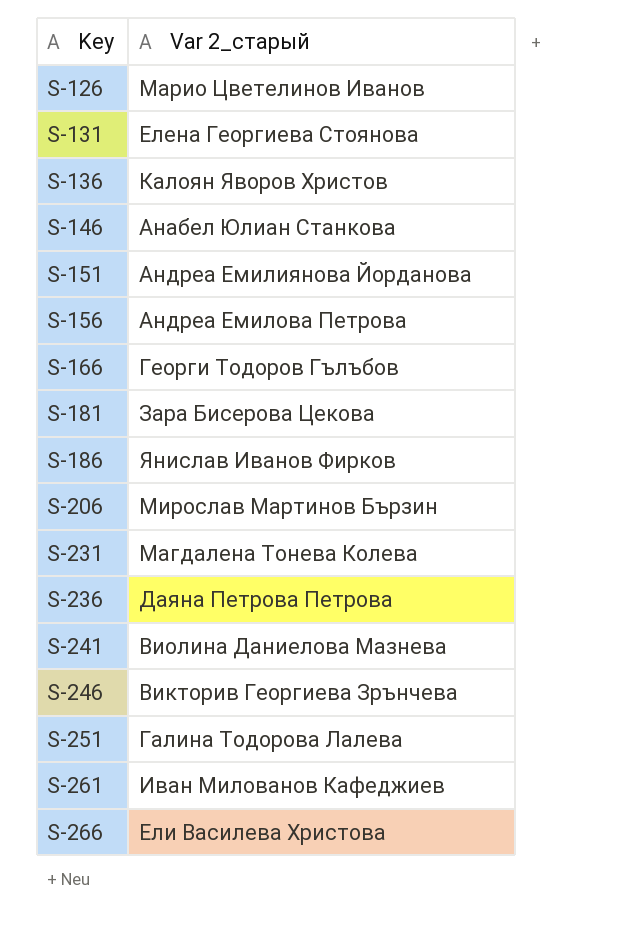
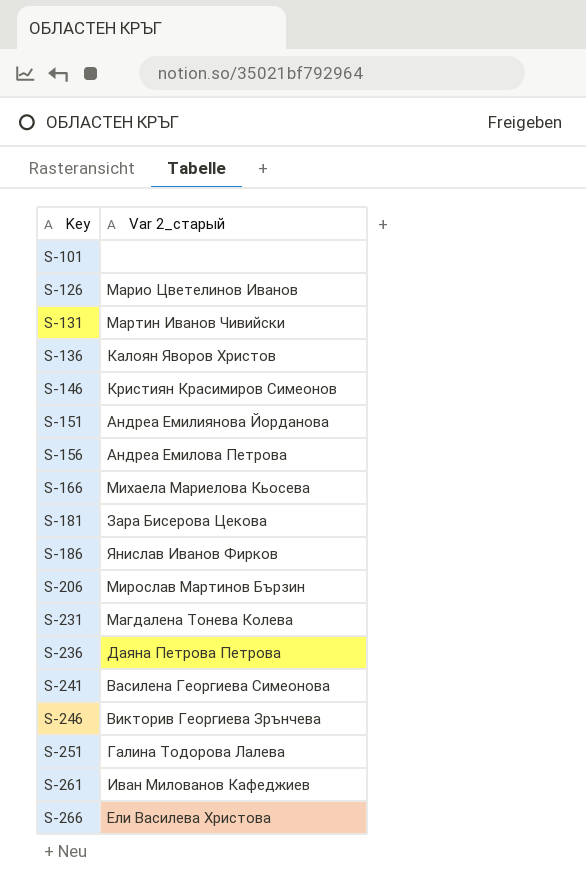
row S-101: none -> none
S-131 | Var 2_старый: Елена Георгиева Стоянова -> Мартин Иванов Чивийски
S-146 | Var 2_старый: Анабел Юлиан Станкова -> Кристиян Красимиров Симеонов
S-166 | Var 2_старый: Георги Тодоров Гълъбов -> Михаела Мариелова Кьосева
S-241 | Var 2_старый: Виолина Даниелова Мазнева -> Василена Георгиева Симеонова

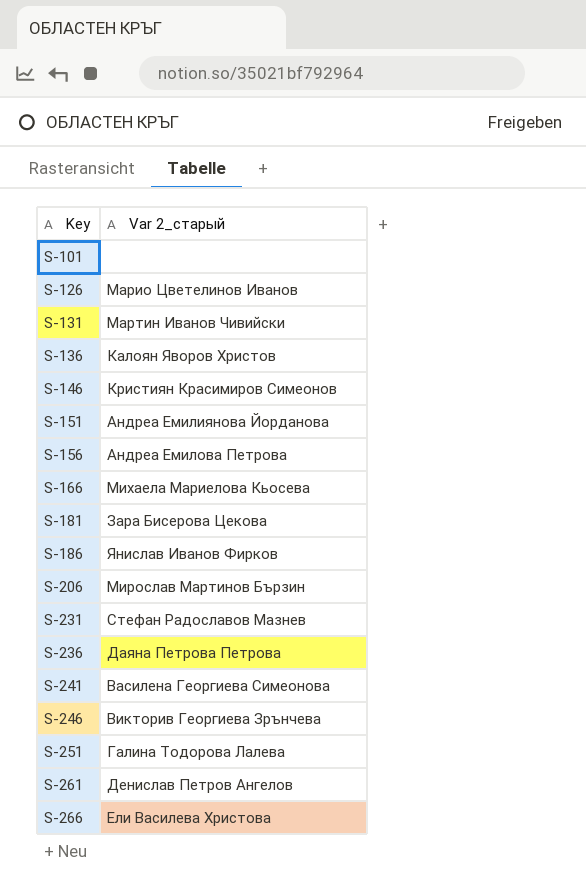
S-231 | Var 2_старый: Магдалена Тонева Колева -> Стефан Радославов Мазнев
S-261 | Var 2_старый: Иван Милованов Кафеджиев -> Денислав Петров Ангелов

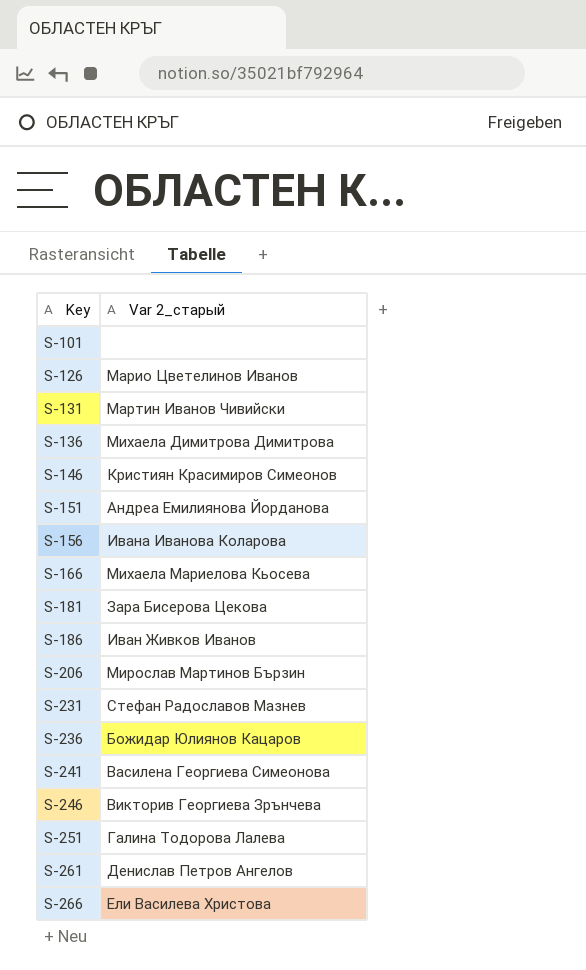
S-136 | Var 2_старый: Калоян Яворов Христов -> Михаела Димитрова Димитрова
S-156 | Var 2_старый: Андреа Емилова Петрова -> Ивана Иванова Коларова
S-186 | Var 2_старый: Янислав Иванов Фирков -> Иван Живков Иванов
S-236 | Var 2_старый: Даяна Петрова Петрова -> Божидар Юлиянов Кацаров

